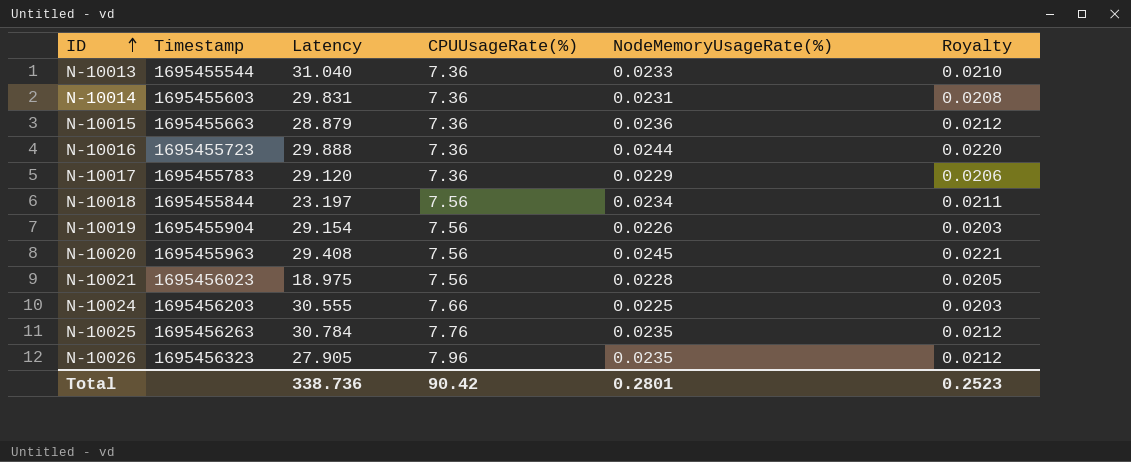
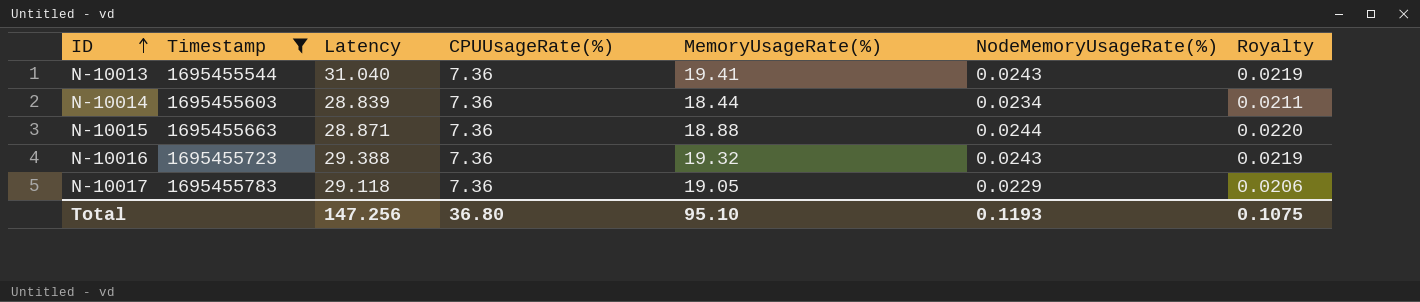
filter: none -> Timestamp <= 1695455783
column MemoryUsageRate(%) | position: none -> 5
N-10013 | NodeMemoryUsageRate(%): 0.0233 -> 0.0243
N-10013 | Royalty: 0.0210 -> 0.0219
N-10014 | Latency: 29.831 -> 28.839
N-10014 | NodeMemoryUsageRate(%): 0.0231 -> 0.0234
N-10014 | Royalty: 0.0208 -> 0.0211
N-10015 | Latency: 28.879 -> 28.871
N-10015 | NodeMemoryUsageRate(%): 0.0236 -> 0.0244
N-10015 | Royalty: 0.0212 -> 0.0220
N-10016 | Latency: 29.888 -> 29.388
N-10016 | NodeMemoryUsageRate(%): 0.0244 -> 0.0243
N-10016 | Royalty: 0.0220 -> 0.0219
N-10017 | Latency: 29.120 -> 29.118
Total | Latency: 338.736 -> 147.256
Total | CPUUsageRate(%): 90.42 -> 36.80
Total | NodeMemoryUsageRate(%): 0.2801 -> 0.1193
Total | Royalty: 0.2523 -> 0.1075

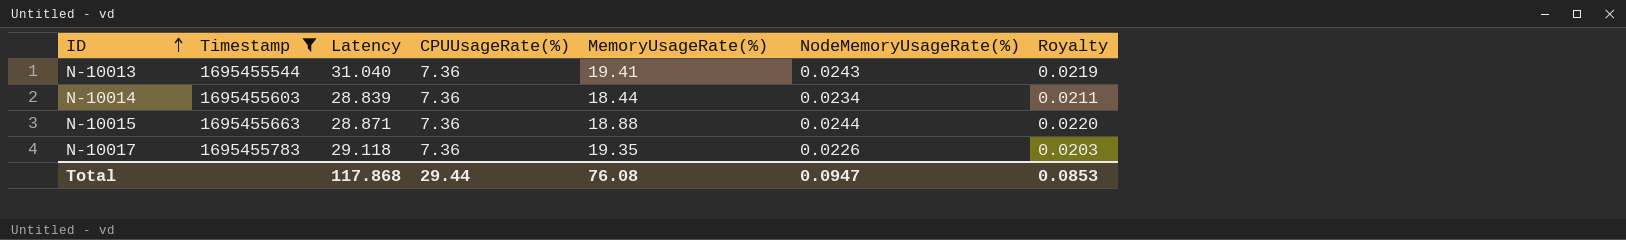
row N-10016: 1695455723 | 29.388 | 7.36 | 19.32 | 0.0243 | 0.0219 -> none
N-10017 | MemoryUsageRate(%): 19.05 -> 19.35
N-10017 | NodeMemoryUsageRate(%): 0.0229 -> 0.0226
N-10017 | Royalty: 0.0206 -> 0.0203
Total | Latency: 147.256 -> 117.868
Total | CPUUsageRate(%): 36.80 -> 29.44
Total | MemoryUsageRate(%): 95.10 -> 76.08
Total | NodeMemoryUsageRate(%): 0.1193 -> 0.0947
Total | Royalty: 0.1075 -> 0.0853

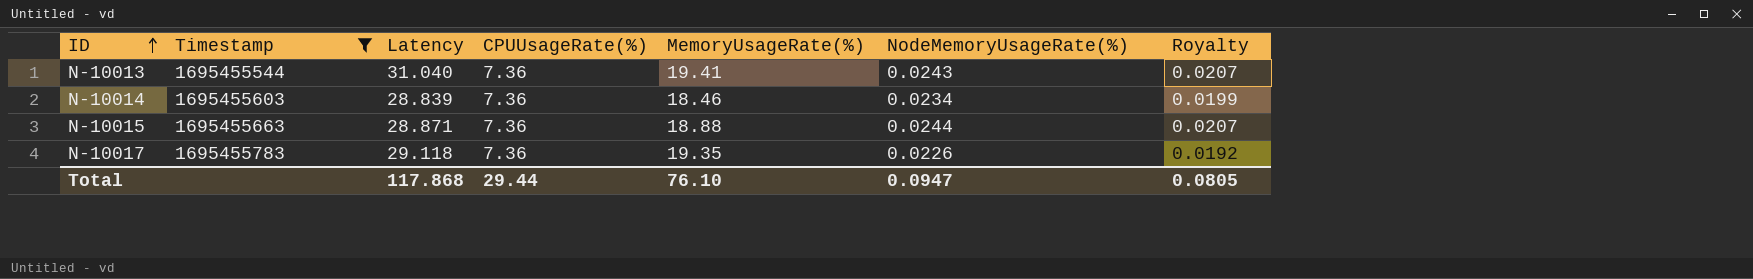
column Royalty | formula: [NodeMemoryUsageRate(%)] * 0.9 -> [NodeMemoryUsageRate(%)] * 0.85
N-10014 | MemoryUsageRate(%): 18.44 -> 18.46
Total | MemoryUsageRate(%): 76.08 -> 76.10
Total | Royalty: 0.0853 -> 0.0805

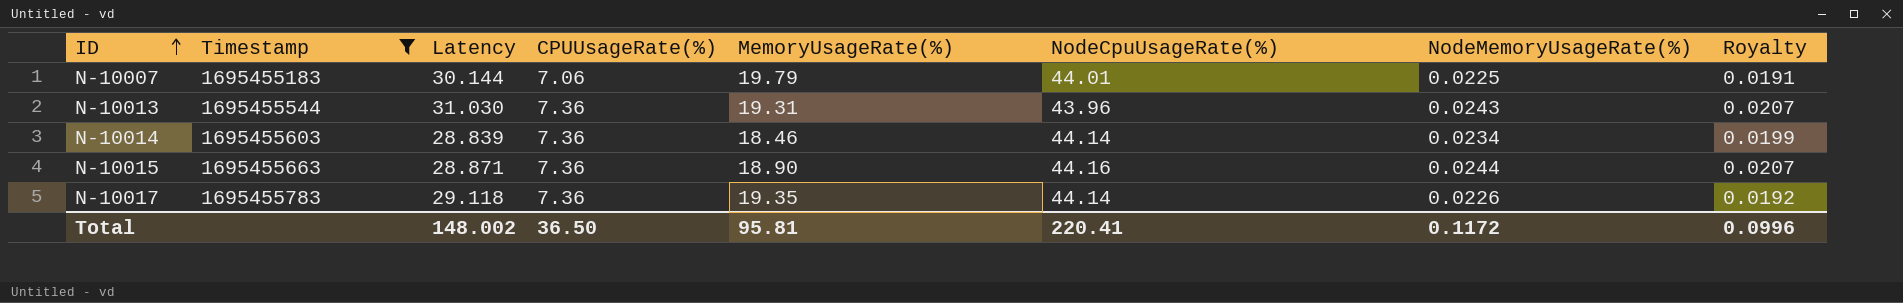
column NodeCpuUsageRate(%) | position: none -> 6
row N-10007: none -> 1695455183 | 30.144 | 7.06 | 19.79 | 44.01 | 0.0225 | 0.0191
N-10013 | Latency: 31.040 -> 31.030
N-10013 | MemoryUsageRate(%): 19.41 -> 19.31
N-10015 | MemoryUsageRate(%): 18.88 -> 18.90
Total | Latency: 117.868 -> 148.002
Total | CPUUsageRate(%): 29.44 -> 36.50
Total | MemoryUsageRate(%): 76.10 -> 95.81
Total | NodeMemoryUsageRate(%): 0.0947 -> 0.1172
Total | Royalty: 0.0805 -> 0.0996

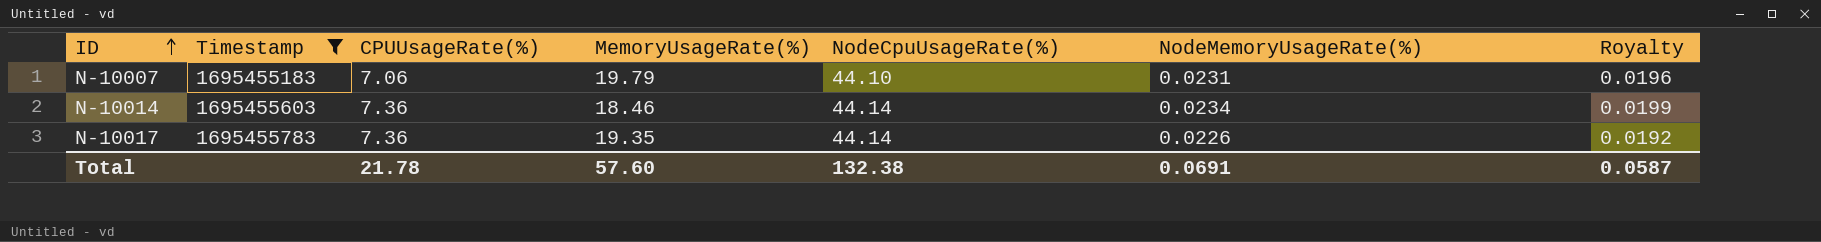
column Latency | position: 3 -> none
row N-10013: 1695455544 | 31.030 | 7.36 | 19.31 | 43.96 | 0.0243 | 0.0207 -> none
row N-10015: 1695455663 | 28.871 | 7.36 | 18.90 | 44.16 | 0.0244 | 0.0207 -> none
N-10007 | NodeCpuUsageRate(%): 44.01 -> 44.10
N-10007 | NodeMemoryUsageRate(%): 0.0225 -> 0.0231
N-10007 | Royalty: 0.0191 -> 0.0196
Total | CPUUsageRate(%): 36.50 -> 21.78
Total | MemoryUsageRate(%): 95.81 -> 57.60
Total | NodeCpuUsageRate(%): 220.41 -> 132.38
Total | NodeMemoryUsageRate(%): 0.1172 -> 0.0691
Total | Royalty: 0.0996 -> 0.0587

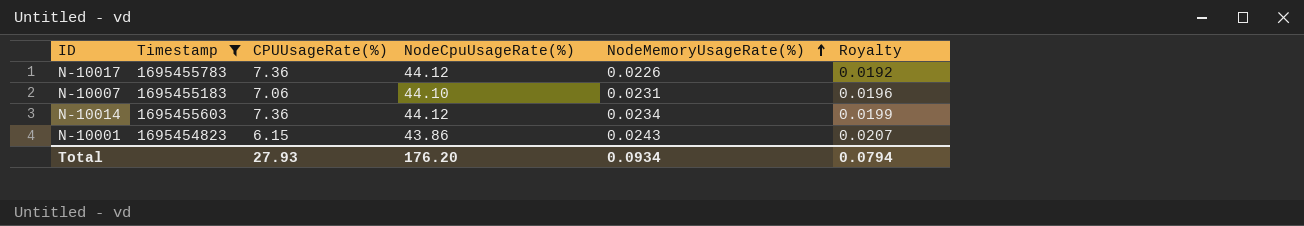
row order: ID ascending -> NodeMemoryUsageRate(%) ascending
column MemoryUsageRate(%) | position: 4 -> none
N-10017 | NodeCpuUsageRate(%): 44.14 -> 44.12
N-10014 | NodeCpuUsageRate(%): 44.14 -> 44.12
row N-10001: none -> 1695454823 | 6.15 | 43.86 | 0.0243 | 0.0207
Total | CPUUsageRate(%): 21.78 -> 27.93
Total | NodeCpuUsageRate(%): 132.38 -> 176.20
Total | NodeMemoryUsageRate(%): 0.0691 -> 0.0934
Total | Royalty: 0.0587 -> 0.0794

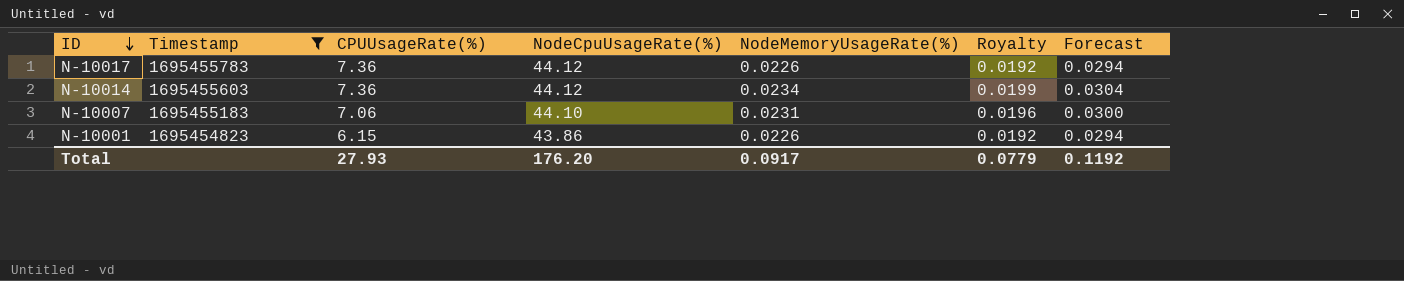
row order: NodeMemoryUsageRate(%) ascending -> ID descending
column Forecast | formula: none -> [NodeMemoryUsageRate(%)] * 1.3
N-10001 | NodeMemoryUsageRate(%): 0.0243 -> 0.0226
N-10001 | Royalty: 0.0207 -> 0.0192
Total | NodeMemoryUsageRate(%): 0.0934 -> 0.0917
Total | Royalty: 0.0794 -> 0.0779

